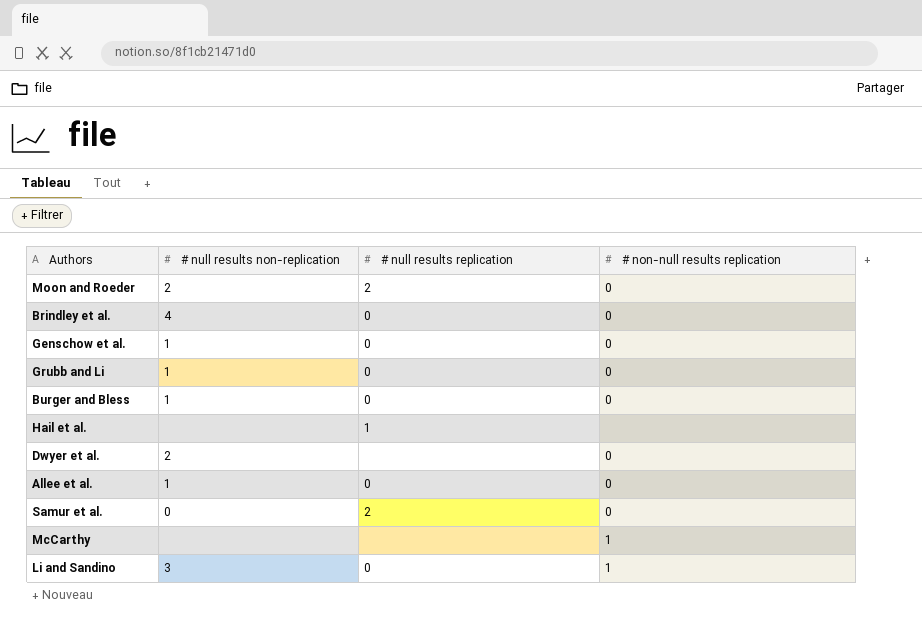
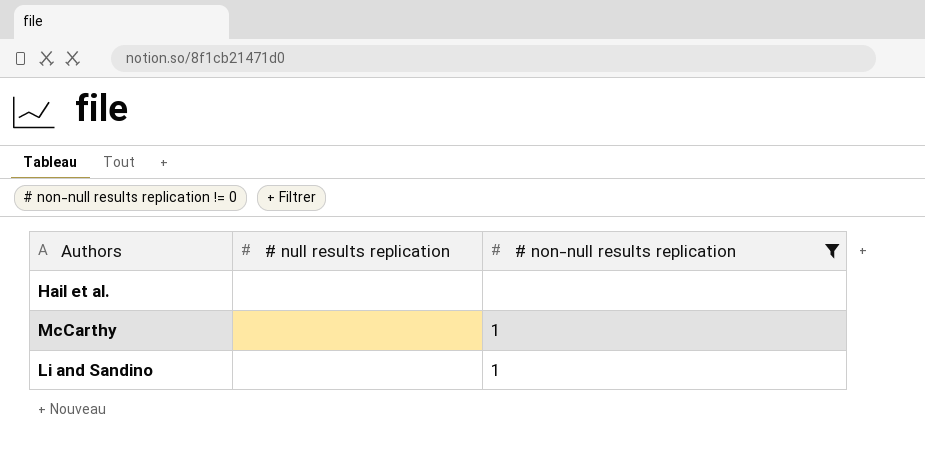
filter: none -> # non-null results replication != 0
column # null results non-replication | position: 2 -> none
Hail et al. | # null results replication: 1 -> none
Li and Sandino | # null results replication: 0 -> none

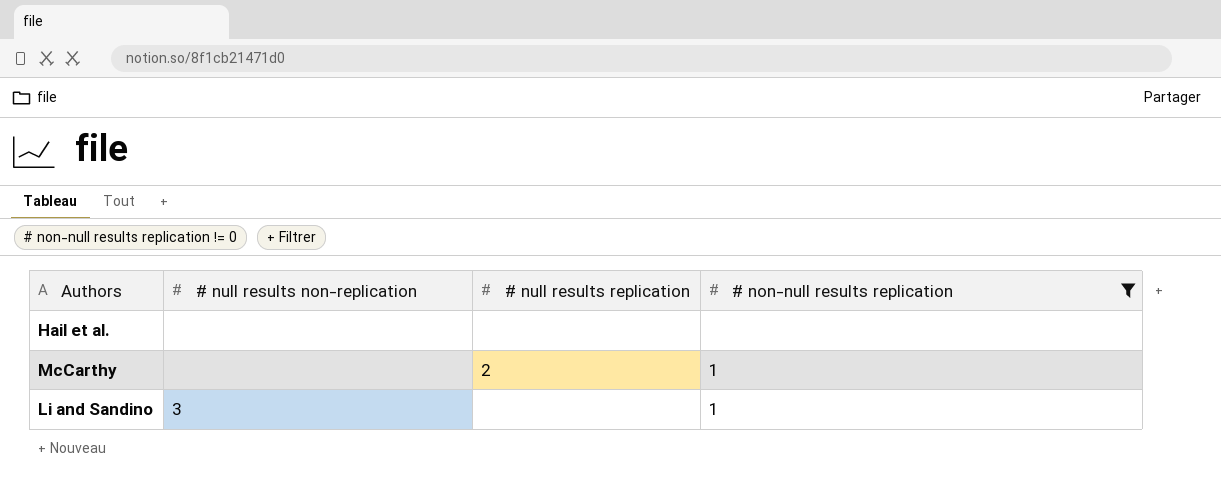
column # null results non-replication | position: none -> 2
McCarthy | # null results replication: none -> 2

